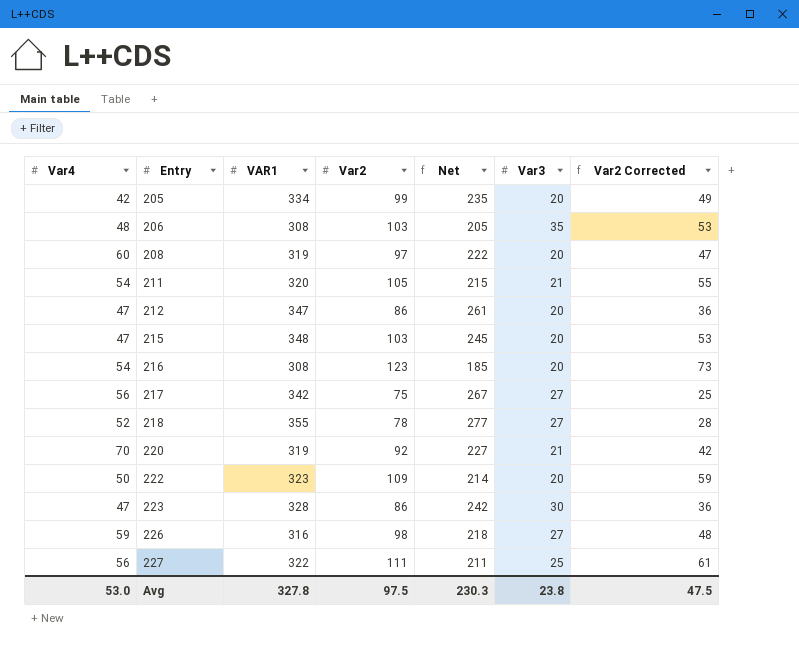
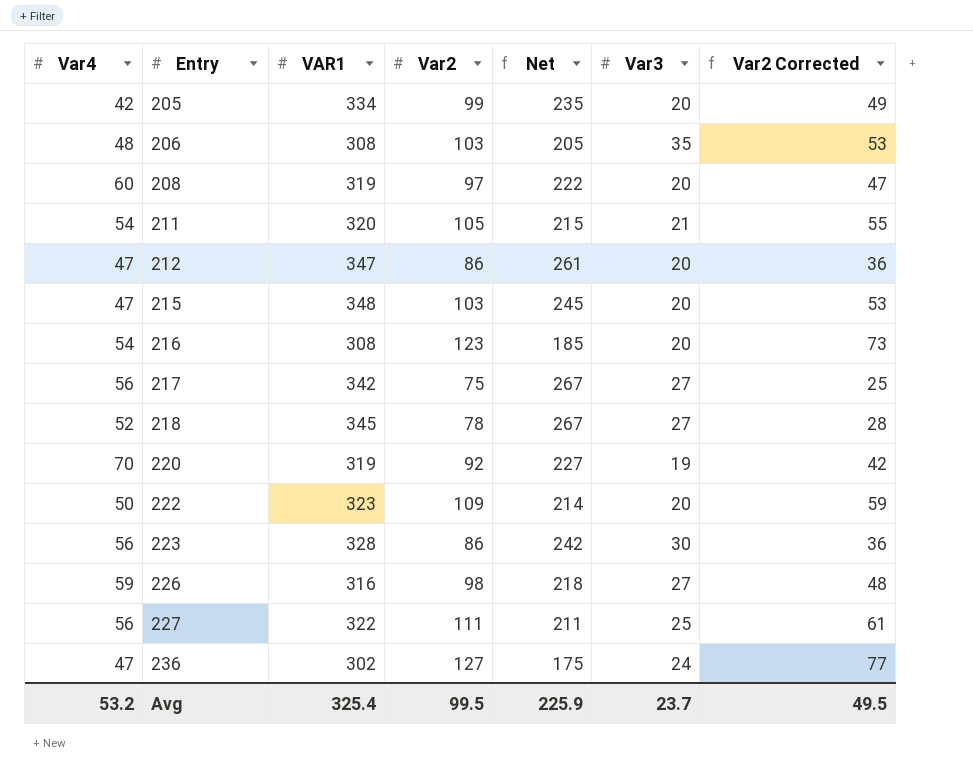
218 | VAR1: 355 -> 345
218 | Net: 277 -> 267
220 | Var3: 21 -> 19
223 | Var4: 47 -> 56
row 236: none -> 47 | 302 | 127 | 175 | 24 | 77
Avg | Var4: 53.0 -> 53.2
Avg | VAR1: 327.8 -> 325.4
Avg | Var2: 97.5 -> 99.5
Avg | Net: 230.3 -> 225.9
Avg | Var3: 23.8 -> 23.7
Avg | Var2 Corrected: 47.5 -> 49.5

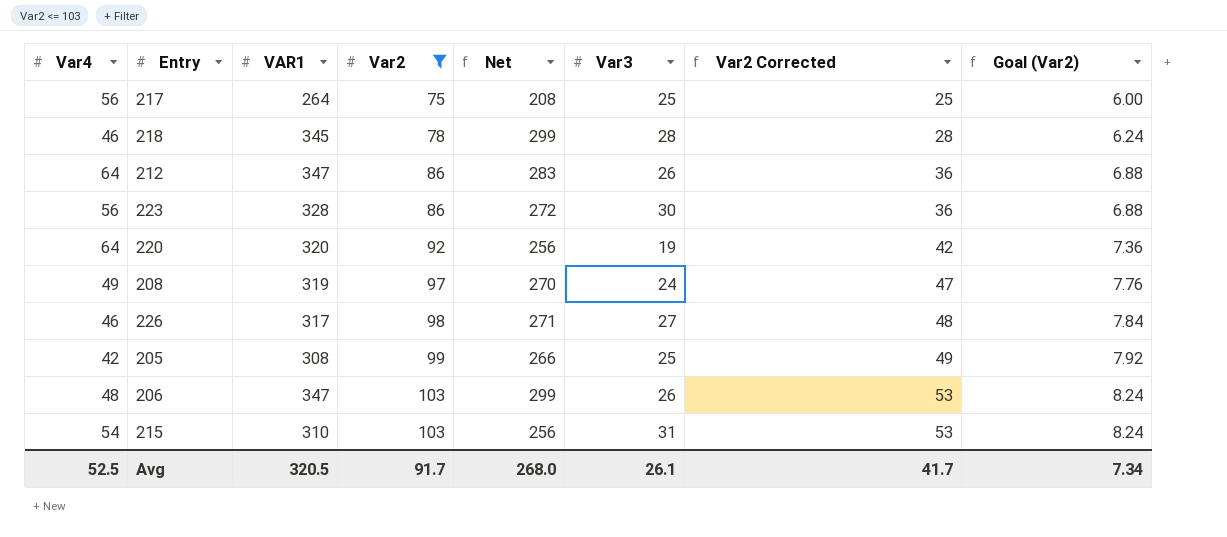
filter: none -> Var2 <= 103
row order: Entry ascending -> Var2 ascending
column Net | formula: [VAR1] - [Var2] -> [VAR1] - [Var4]
column Goal (Var2) | formula: none -> [Var2] * 0.08
217 | VAR1: 342 -> 264
217 | Var3: 27 -> 25
218 | Var4: 52 -> 46
218 | Var3: 27 -> 28
212 | Var4: 47 -> 64
212 | Var3: 20 -> 26
220 | Var4: 70 -> 64
220 | VAR1: 319 -> 320
208 | Var4: 60 -> 49
208 | Var3: 20 -> 24
226 | Var4: 59 -> 46
226 | VAR1: 316 -> 317
205 | VAR1: 334 -> 308
205 | Var3: 20 -> 25
206 | VAR1: 308 -> 347
206 | Var3: 35 -> 26
215 | Var4: 47 -> 54
215 | VAR1: 348 -> 310
215 | Var3: 20 -> 31
Avg | Var4: 53.2 -> 52.5
Avg | VAR1: 325.4 -> 320.5
Avg | Var2: 99.5 -> 91.7
Avg | Net: 225.9 -> 268.0
Avg | Var3: 23.7 -> 26.1
Avg | Var2 Corrected: 49.5 -> 41.7

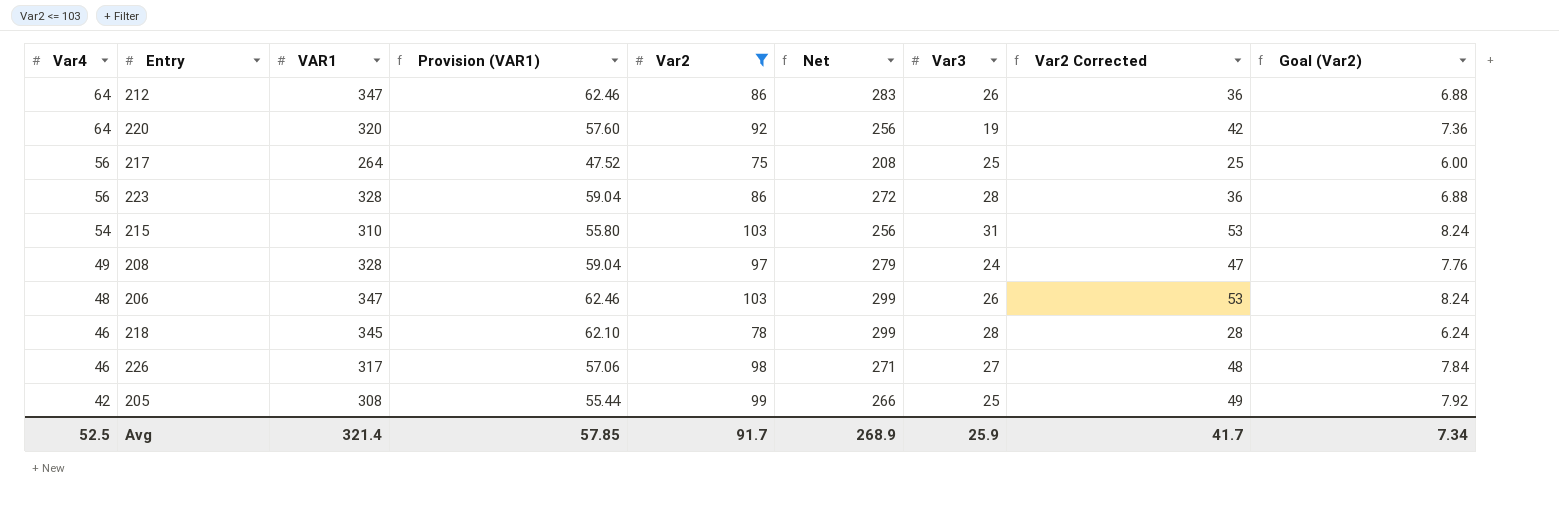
row order: Var2 ascending -> Var4 descending
column Provision (VAR1) | formula: none -> [VAR1] * 0.18
223 | Var3: 30 -> 28
208 | VAR1: 319 -> 328
208 | Net: 270 -> 279
Avg | VAR1: 320.5 -> 321.4
Avg | Net: 268.0 -> 268.9
Avg | Var3: 26.1 -> 25.9

